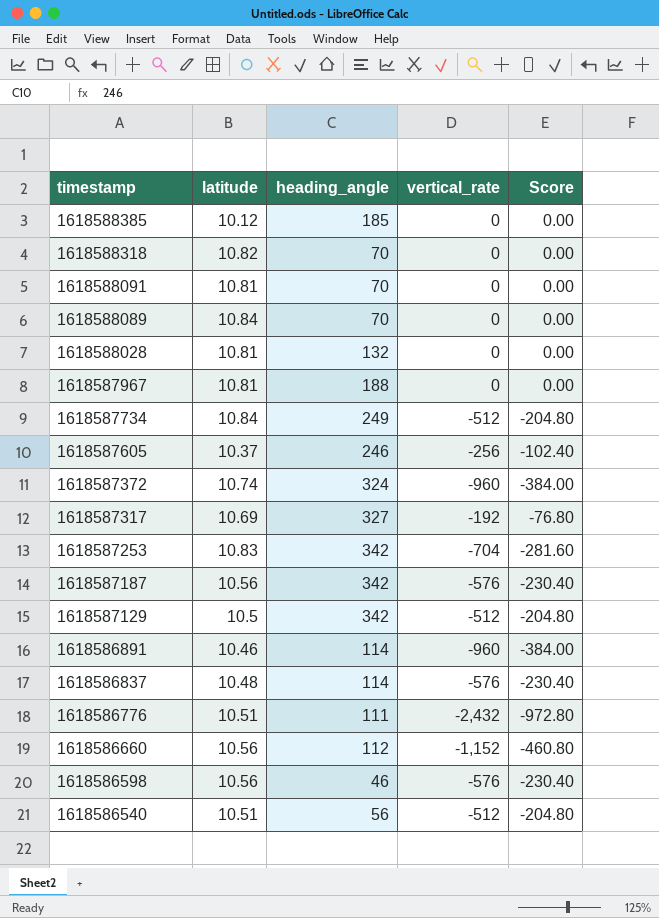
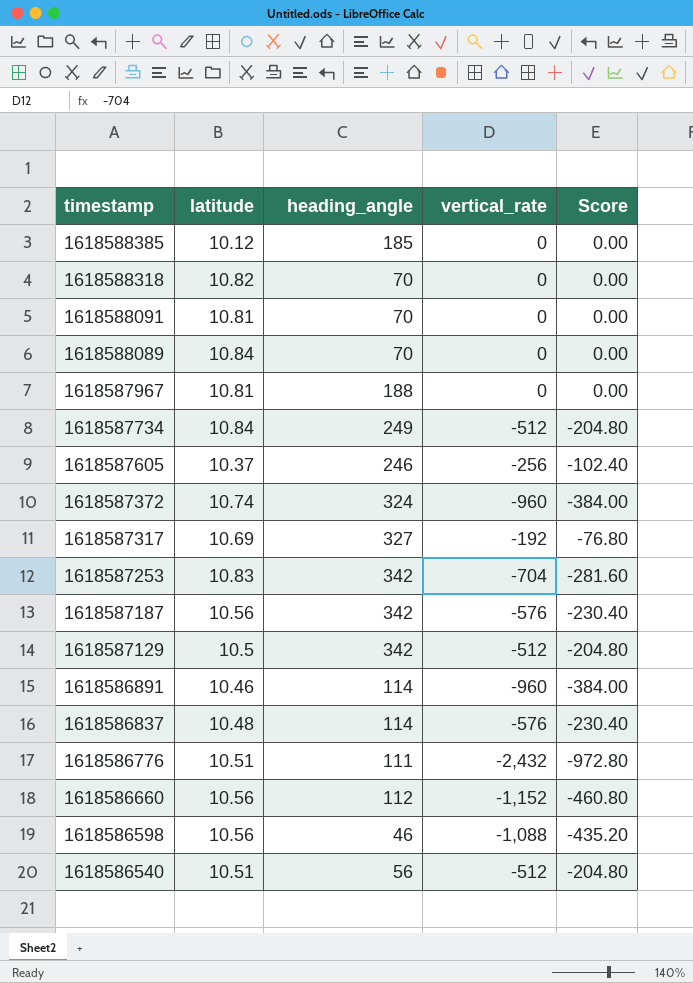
row 1618588028: 10.81 | 132 | 0 | 0.00 -> none
1618586598 | vertical_rate: -576 -> -1,088
1618586598 | Score: -230.40 -> -435.20

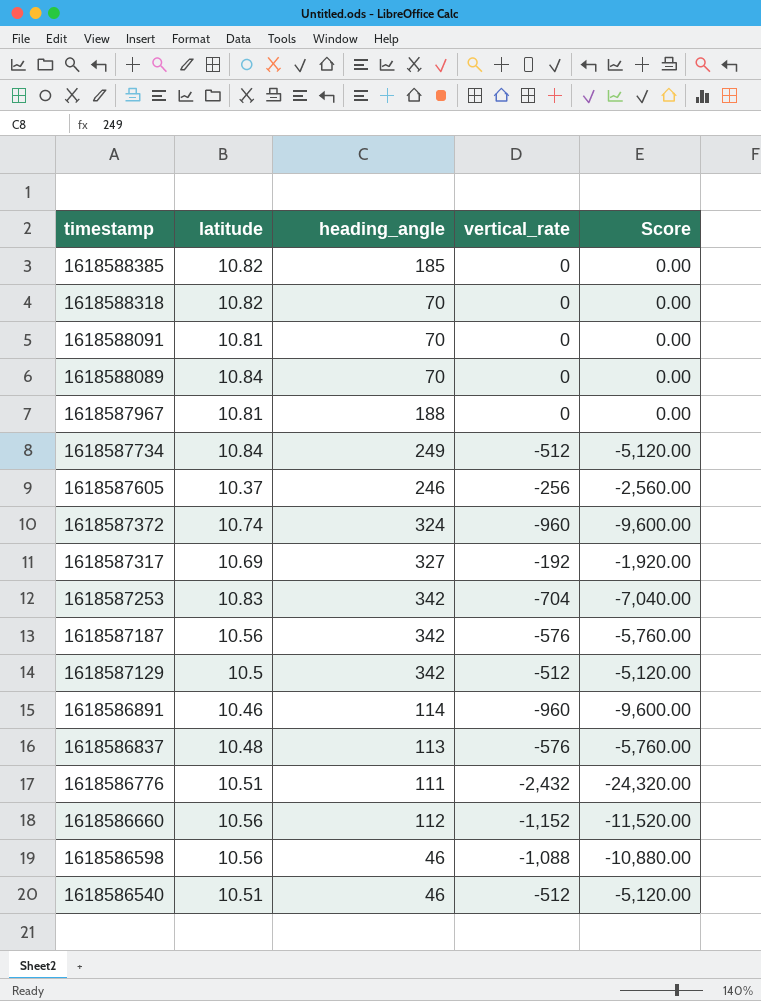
column Score | formula: [vertical_rate] * 0.4 -> [vertical_rate] * 10
1618588385 | latitude: 10.12 -> 10.82
1618586837 | heading_angle: 114 -> 113
1618586540 | heading_angle: 56 -> 46

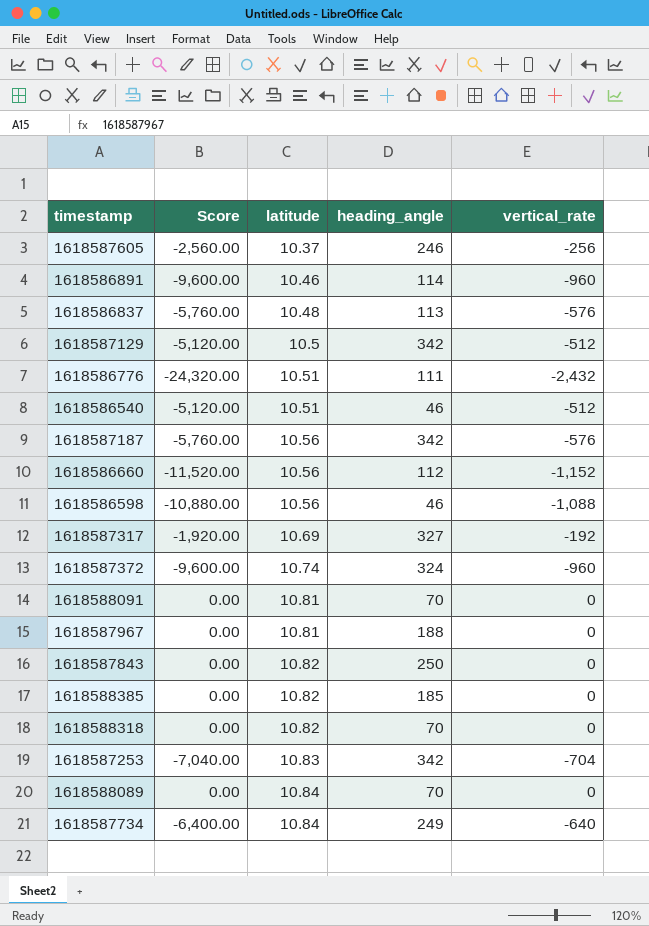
row order: timestamp descending -> latitude ascending
column Score | position: 5 -> 2
row 1618587843: none -> 0.00 | 10.82 | 250 | 0
1618587734 | Score: -5,120.00 -> -6,400.00
1618587734 | vertical_rate: -512 -> -640

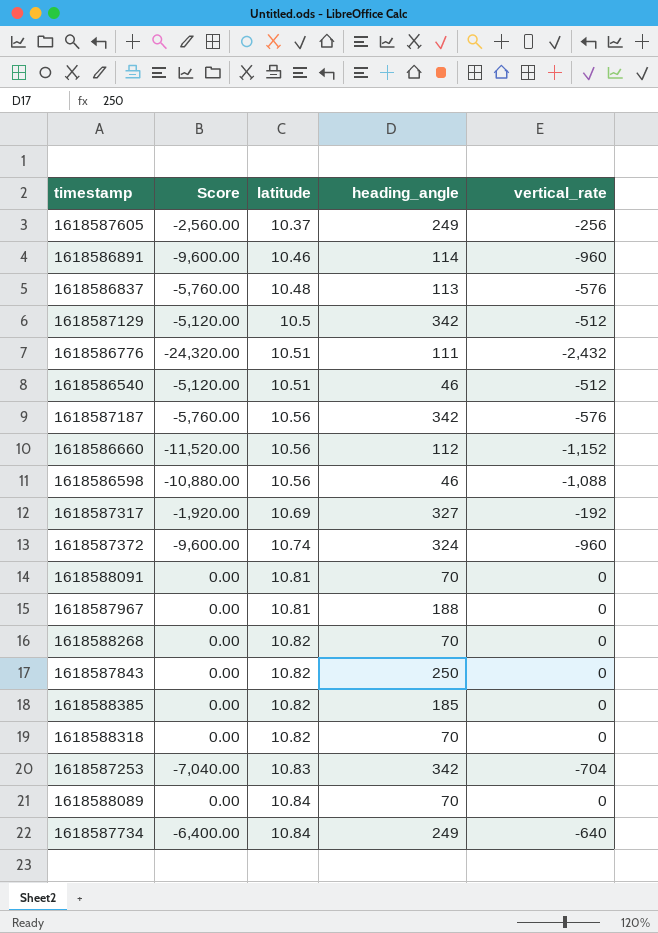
1618587605 | heading_angle: 246 -> 249
row 1618588268: none -> 0.00 | 10.82 | 70 | 0

